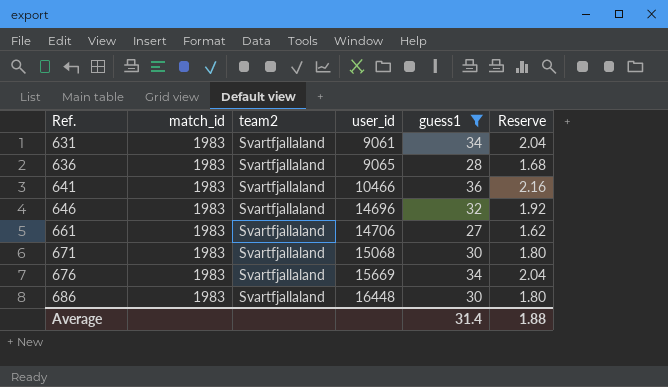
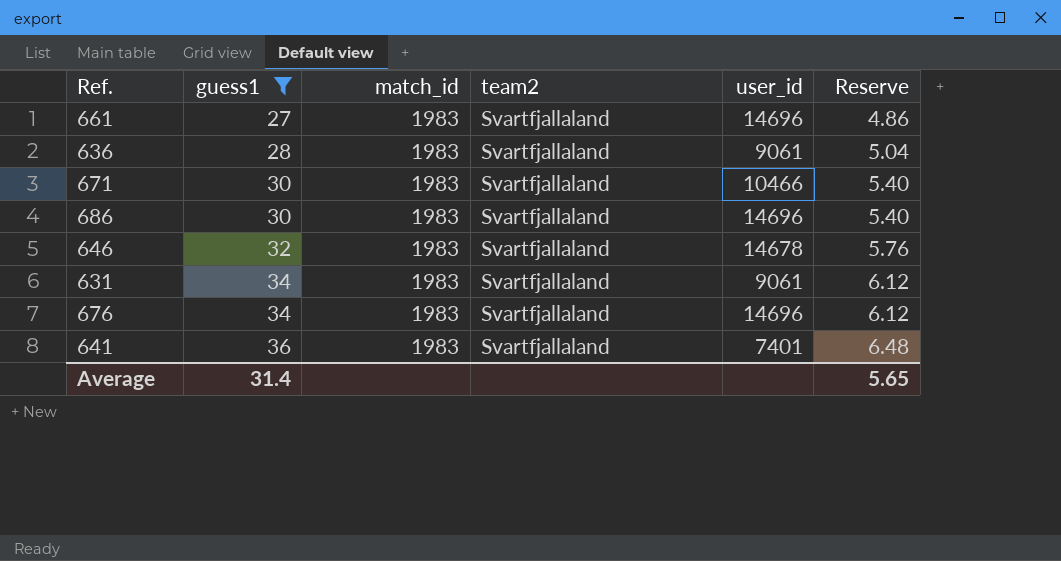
row order: Ref. ascending -> guess1 ascending
column guess1 | position: 5 -> 2
column Reserve | formula: [guess1] * 0.06 -> [guess1] * 0.18
661 | user_id: 14706 -> 14696
636 | user_id: 9065 -> 9061
671 | user_id: 15068 -> 10466
686 | user_id: 16448 -> 14696
646 | user_id: 14696 -> 14678
676 | user_id: 15669 -> 14696
641 | user_id: 10466 -> 7401
Average | Reserve: 1.88 -> 5.65

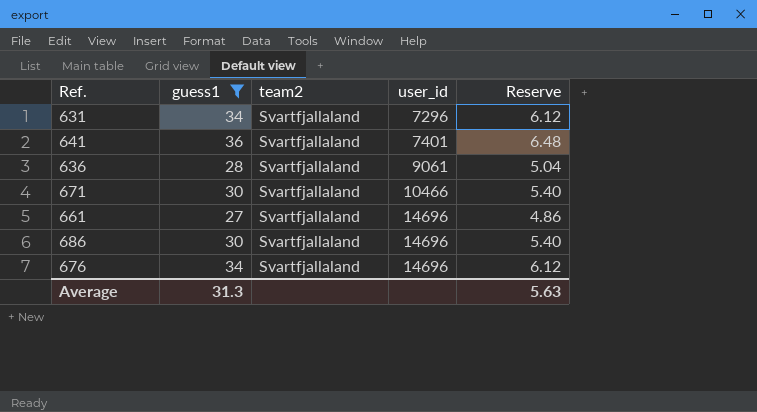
row order: guess1 ascending -> user_id ascending
column match_id | position: 3 -> none
row 646: 32 | 1983 | Svartfjallaland | 14678 | 5.76 -> none
631 | user_id: 9061 -> 7296
Average | guess1: 31.4 -> 31.3
Average | Reserve: 5.65 -> 5.63

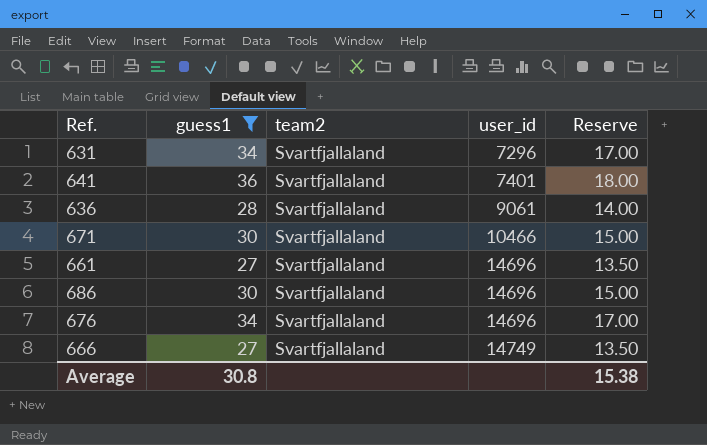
column Reserve | formula: [guess1] * 0.18 -> [guess1] * 0.5
row 666: none -> 27 | Svartfjallaland | 14749 | 13.50
Average | guess1: 31.3 -> 30.8
Average | Reserve: 5.63 -> 15.38

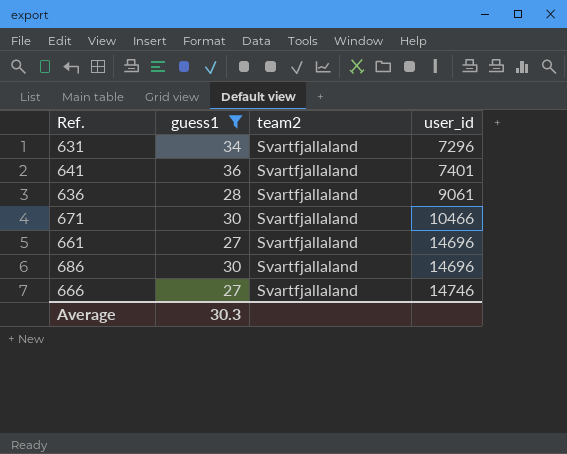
column Reserve | formula: [guess1] * 0.5 -> none
row 676: 34 | Svartfjallaland | 14696 | 17.00 -> none
666 | user_id: 14749 -> 14746
Average | guess1: 30.8 -> 30.3

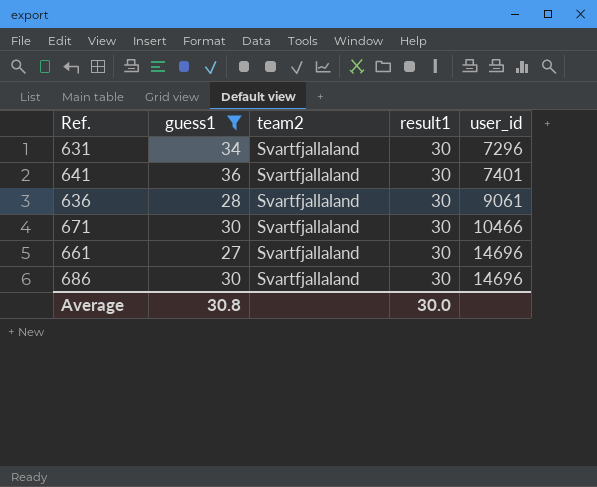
column result1 | position: none -> 4
row 666: 27 | Svartfjallaland | 14746 -> none
Average | guess1: 30.3 -> 30.8

